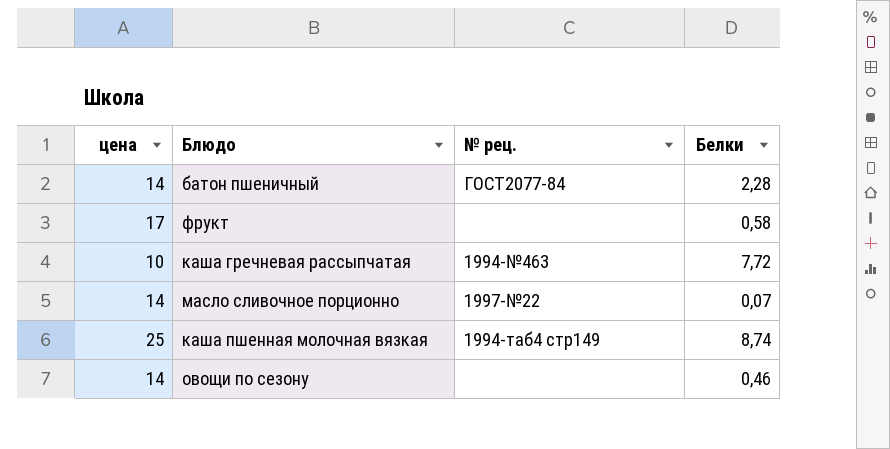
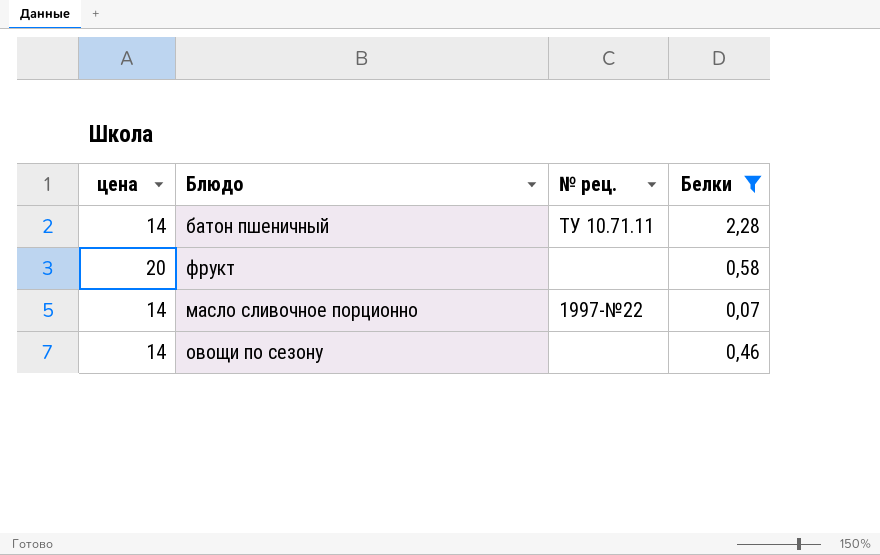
filter: none -> Белки <= 2,28
батон пшеничный | № рец.: ГОСТ2077-84 -> ТУ 10.71.11
фрукт | цена: 17 -> 20

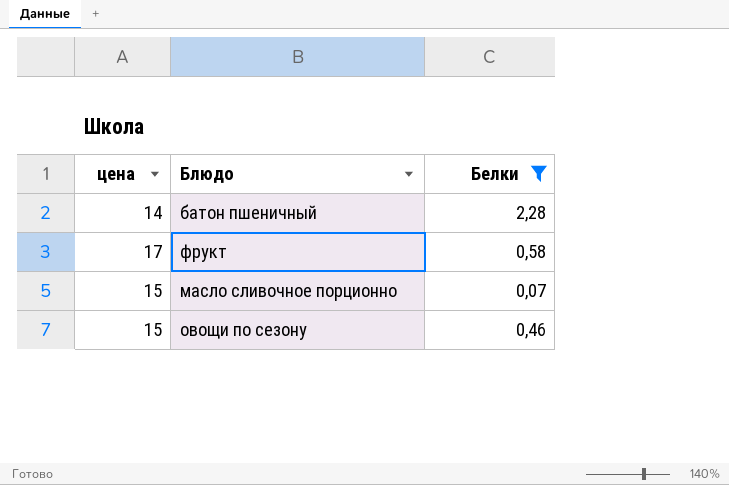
column № рец. | position: 3 -> none
фрукт | цена: 20 -> 17
масло сливочное порционно | цена: 14 -> 15
овощи по сезону | цена: 14 -> 15

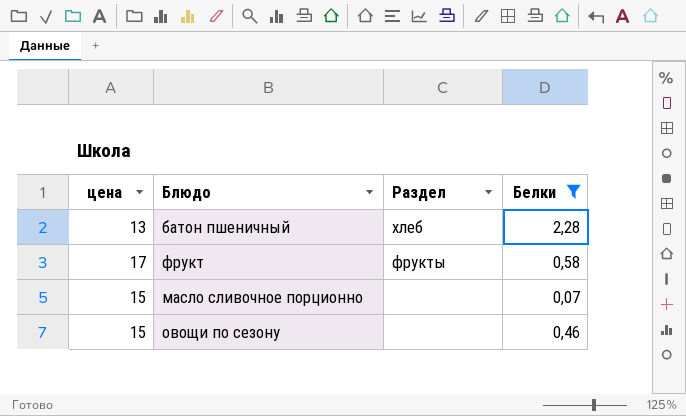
column Раздел | position: none -> 3
батон пшеничный | цена: 14 -> 13

